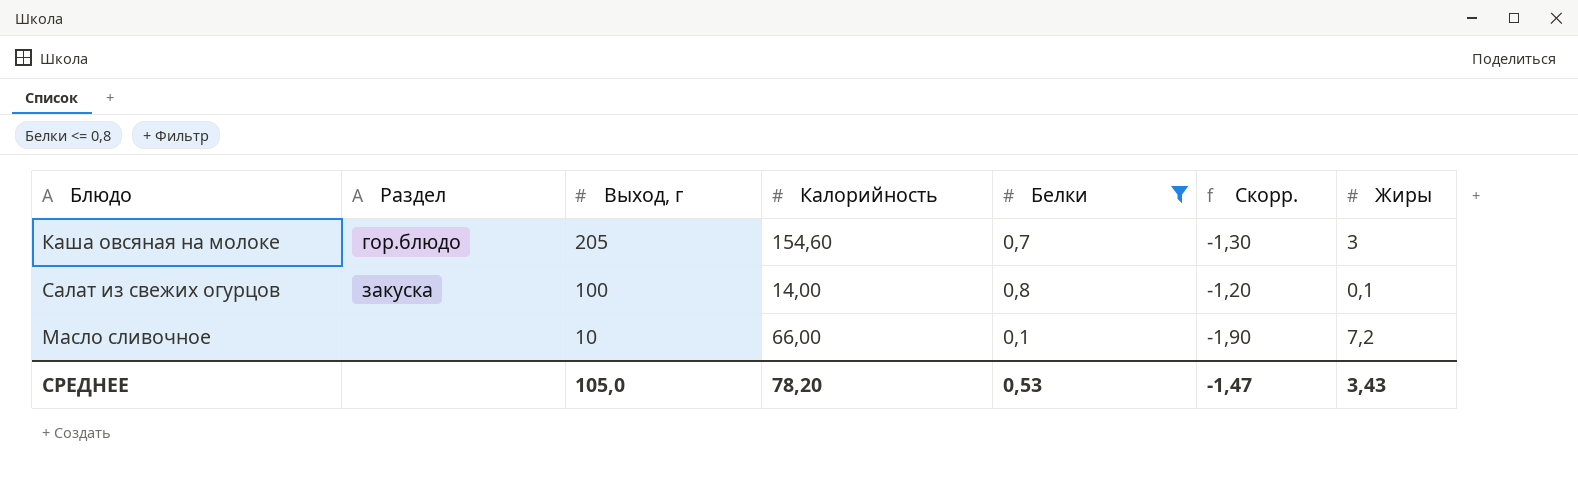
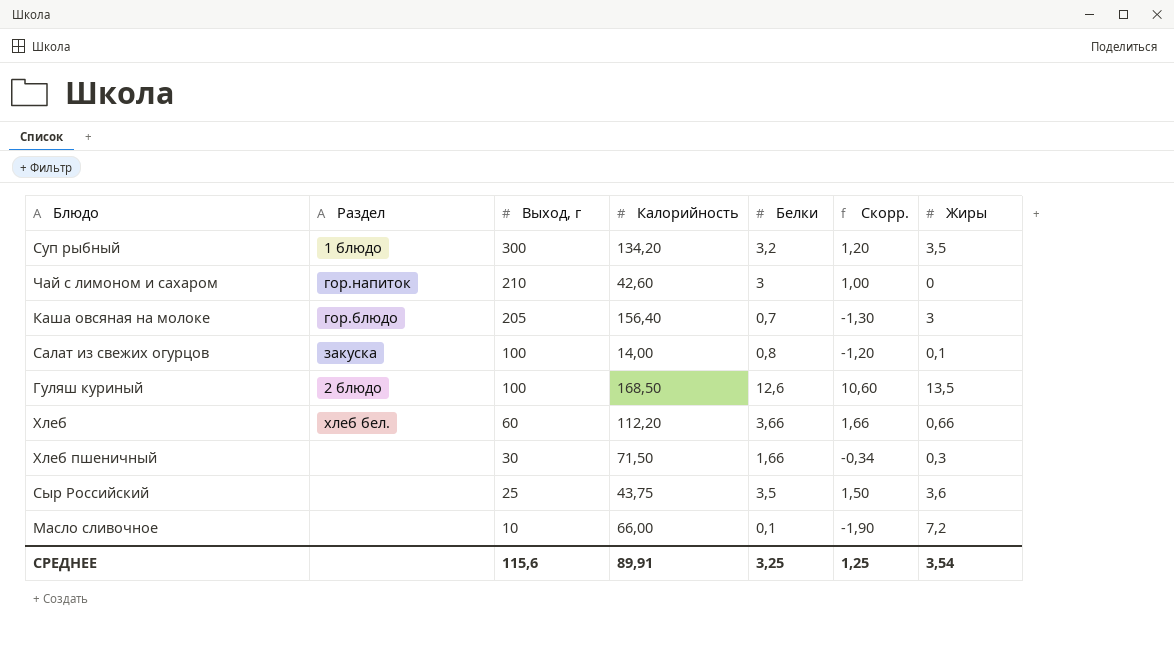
filter: Белки <= 0,8 -> none
Каша овсяная на молоке | Калорийность: 154,60 -> 156,40
СРЕДНЕЕ | Выход, г: 105,0 -> 115,6
СРЕДНЕЕ | Калорийность: 78,20 -> 89,91
СРЕДНЕЕ | Белки: 0,53 -> 3,25
СРЕДНЕЕ | Скорр.: -1,47 -> 1,25
СРЕДНЕЕ | Жиры: 3,43 -> 3,54

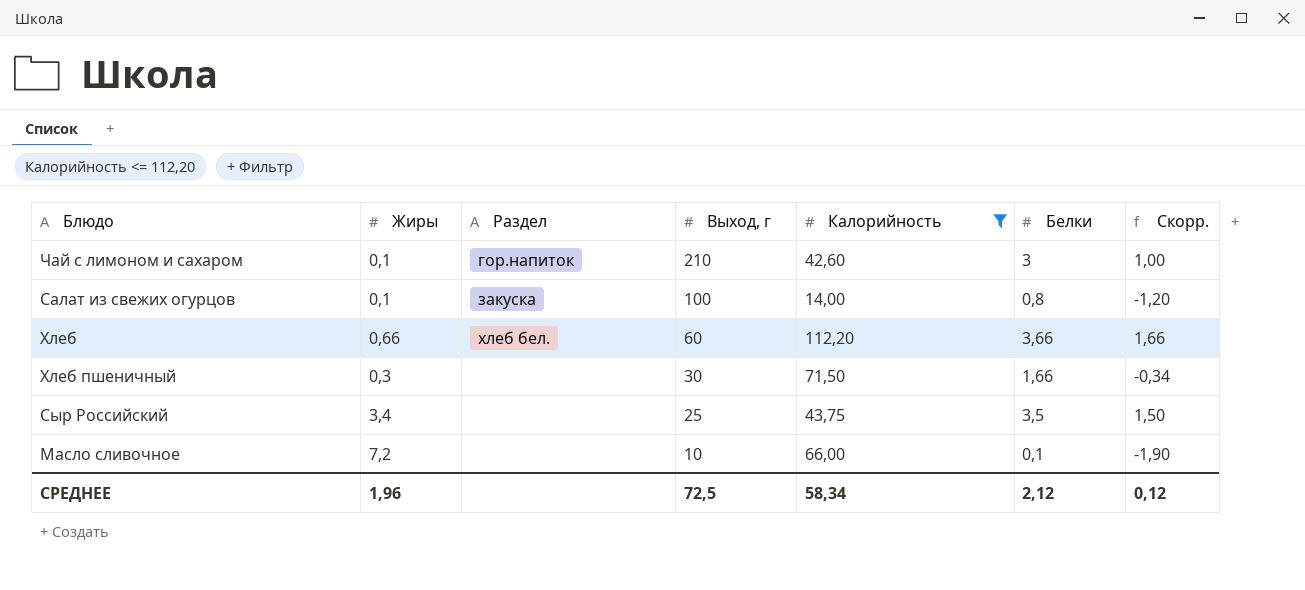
filter: none -> Калорийность <= 112,20
column Жиры | position: 7 -> 2
Чай с лимоном и сахаром | Жиры: 0 -> 0,1
Сыр Российский | Жиры: 3,6 -> 3,4
СРЕДНЕЕ | Жиры: 3,54 -> 1,96
СРЕДНЕЕ | Выход, г: 115,6 -> 72,5
СРЕДНЕЕ | Калорийность: 89,91 -> 58,34
СРЕДНЕЕ | Белки: 3,25 -> 2,12
СРЕДНЕЕ | Скорр.: 1,25 -> 0,12

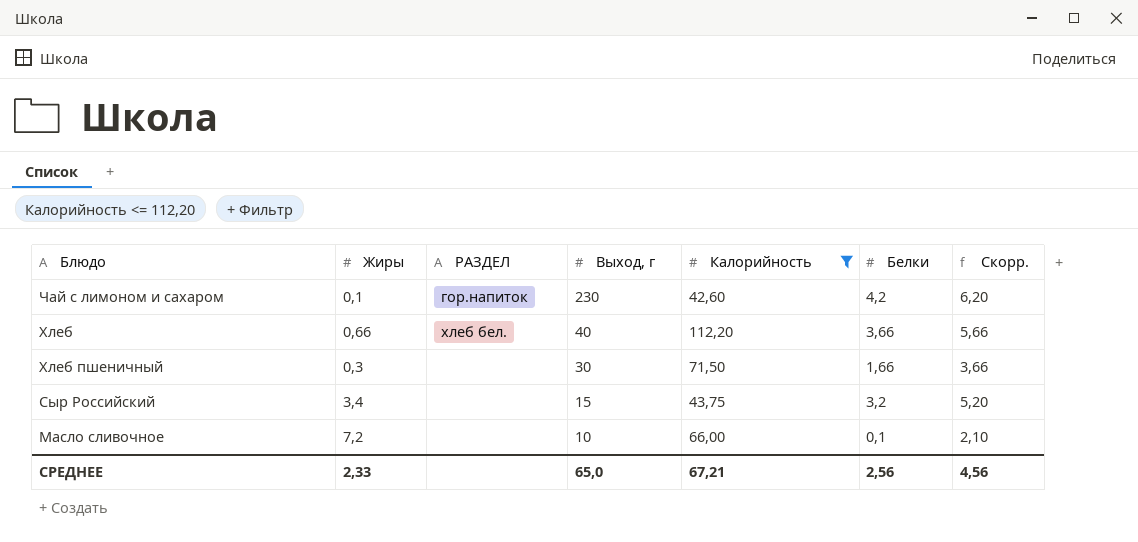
column name: Раздел -> РАЗДЕЛ
column Скорр. | formula: [Белки] - 2 -> [Белки] + 2
row Салат из свежих огурцов: 0,1 | закуска | 100 | 14,00 | 0,8 | -1,20 -> none
Чай с лимоном и сахаром | Выход, г: 210 -> 230
Чай с лимоном и сахаром | Белки: 3 -> 4,2
Хлеб | Выход, г: 60 -> 40
Сыр Российский | Выход, г: 25 -> 15
Сыр Российский | Белки: 3,5 -> 3,2
СРЕДНЕЕ | Жиры: 1,96 -> 2,33
СРЕДНЕЕ | Выход, г: 72,5 -> 65,0
СРЕДНЕЕ | Калорийность: 58,34 -> 67,21
СРЕДНЕЕ | Белки: 2,12 -> 2,56
СРЕДНЕЕ | Скорр.: 0,12 -> 4,56

